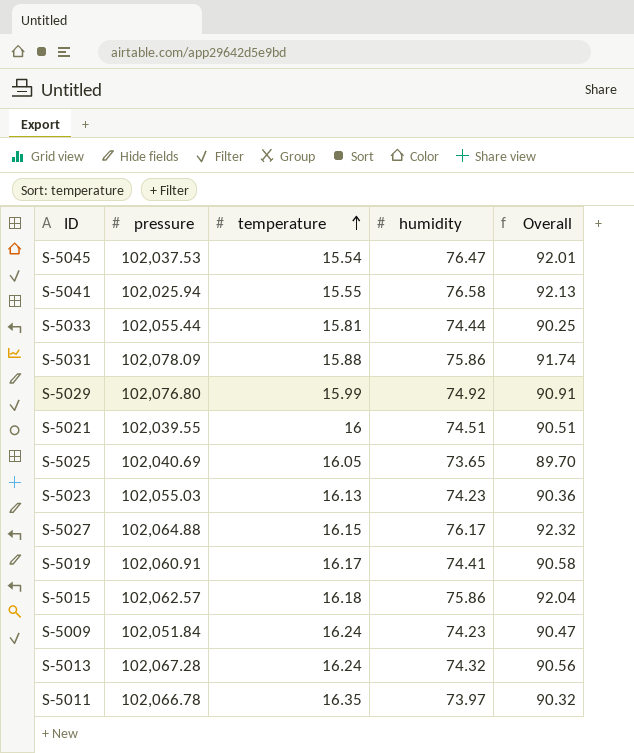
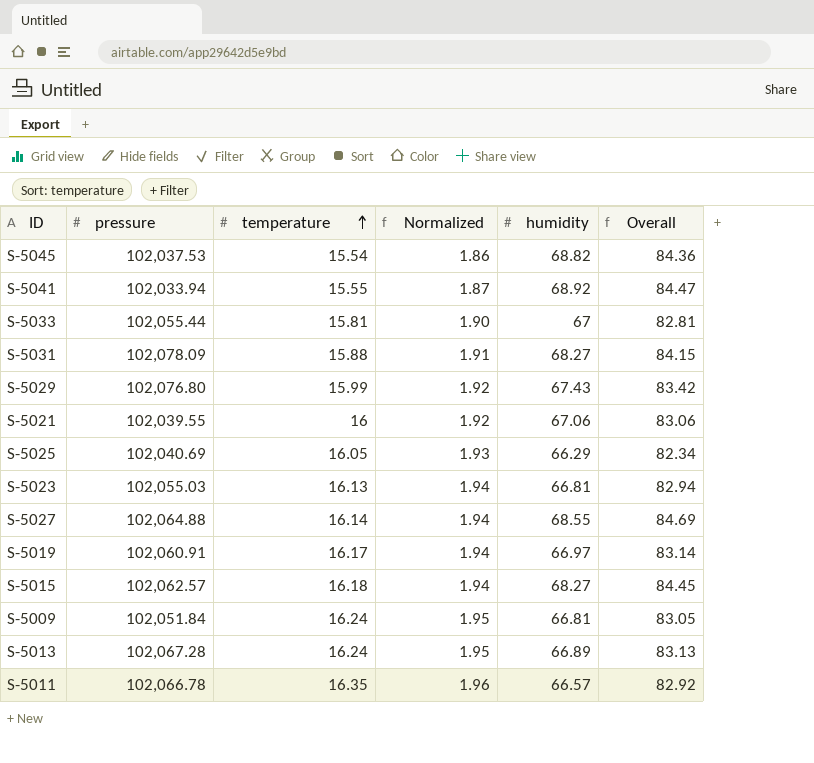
column Normalized | formula: none -> [temperature] * 0.12
S-5045 | humidity: 76.47 -> 68.82
S-5045 | Overall: 92.01 -> 84.36
S-5041 | pressure: 102,025.94 -> 102,033.94
S-5041 | humidity: 76.58 -> 68.92
S-5041 | Overall: 92.13 -> 84.47
S-5033 | humidity: 74.44 -> 67
S-5033 | Overall: 90.25 -> 82.81
S-5031 | humidity: 75.86 -> 68.27
S-5031 | Overall: 91.74 -> 84.15
S-5029 | humidity: 74.92 -> 67.43
S-5029 | Overall: 90.91 -> 83.42
S-5021 | humidity: 74.51 -> 67.06
S-5021 | Overall: 90.51 -> 83.06
S-5025 | humidity: 73.65 -> 66.29
S-5025 | Overall: 89.70 -> 82.34
S-5023 | humidity: 74.23 -> 66.81
S-5023 | Overall: 90.36 -> 82.94
S-5027 | temperature: 16.15 -> 16.14
S-5027 | humidity: 76.17 -> 68.55
S-5027 | Overall: 92.32 -> 84.69
S-5019 | humidity: 74.41 -> 66.97
S-5019 | Overall: 90.58 -> 83.14
S-5015 | humidity: 75.86 -> 68.27
S-5015 | Overall: 92.04 -> 84.45
S-5009 | humidity: 74.23 -> 66.81
S-5009 | Overall: 90.47 -> 83.05
S-5013 | humidity: 74.32 -> 66.89
S-5013 | Overall: 90.56 -> 83.13
S-5011 | humidity: 73.97 -> 66.57
S-5011 | Overall: 90.32 -> 82.92

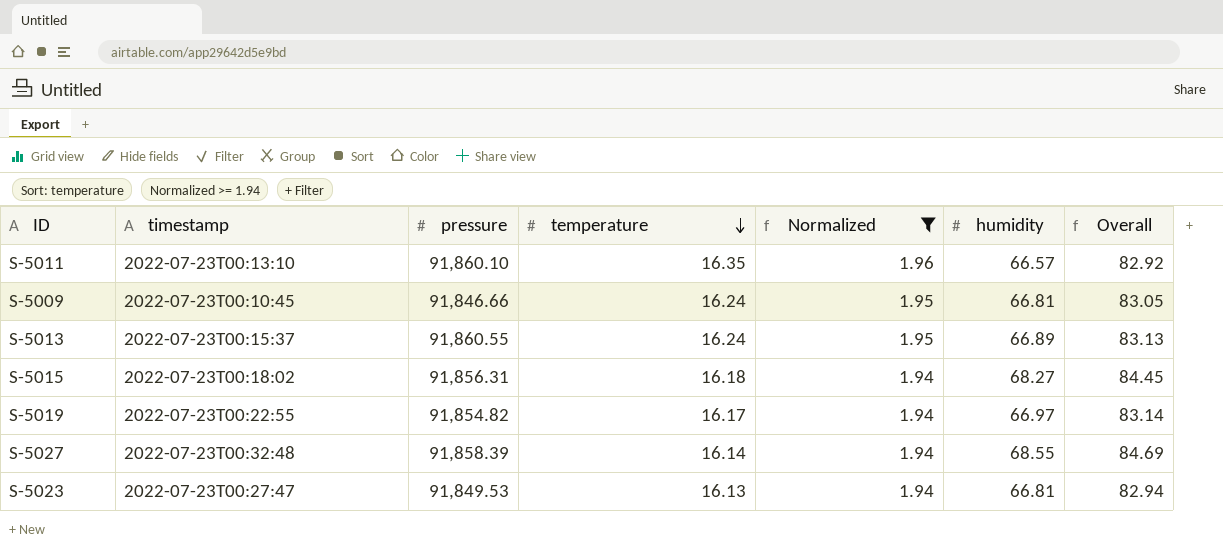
filter: none -> Normalized >= 1.94
row order: temperature ascending -> temperature descending
column timestamp | position: none -> 2
S-5011 | pressure: 102,066.78 -> 91,860.10
S-5009 | pressure: 102,051.84 -> 91,846.66
S-5013 | pressure: 102,067.28 -> 91,860.55
S-5015 | pressure: 102,062.57 -> 91,856.31
S-5019 | pressure: 102,060.91 -> 91,854.82
S-5027 | pressure: 102,064.88 -> 91,858.39
S-5023 | pressure: 102,055.03 -> 91,849.53

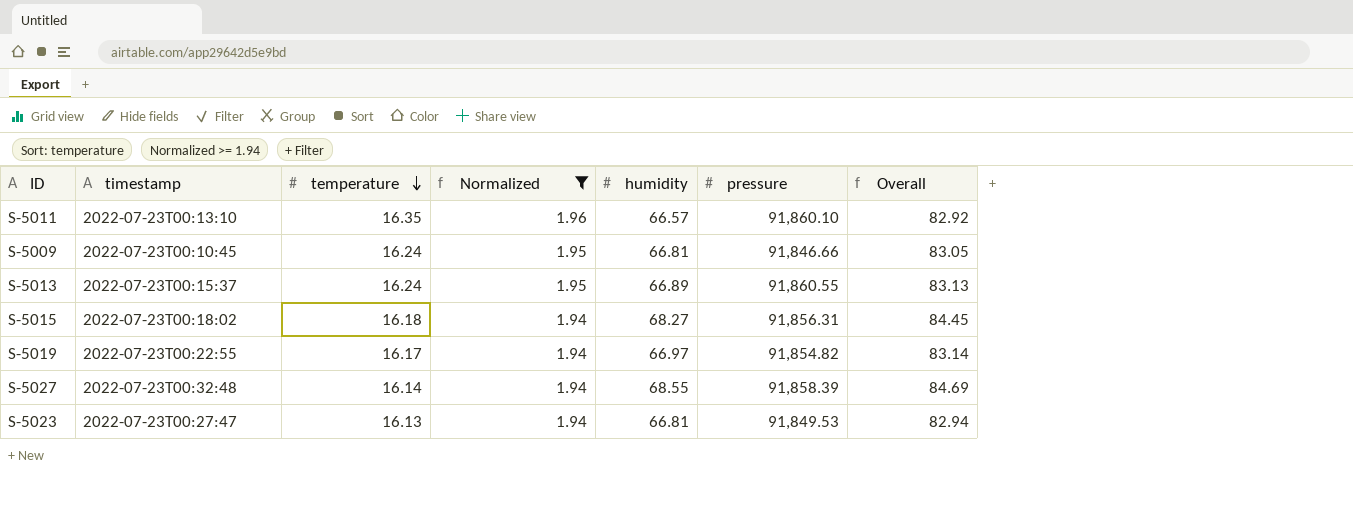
column pressure | position: 3 -> 6

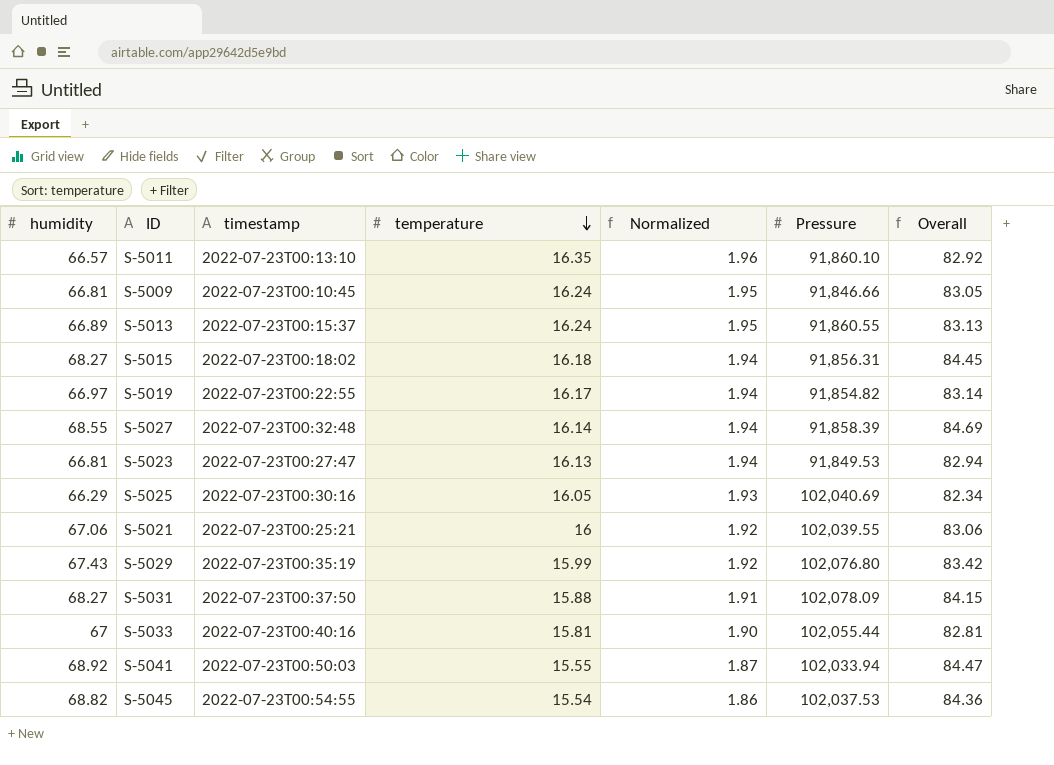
filter: Normalized >= 1.94 -> none
column humidity | position: 5 -> 1
column name: pressure -> Pressure

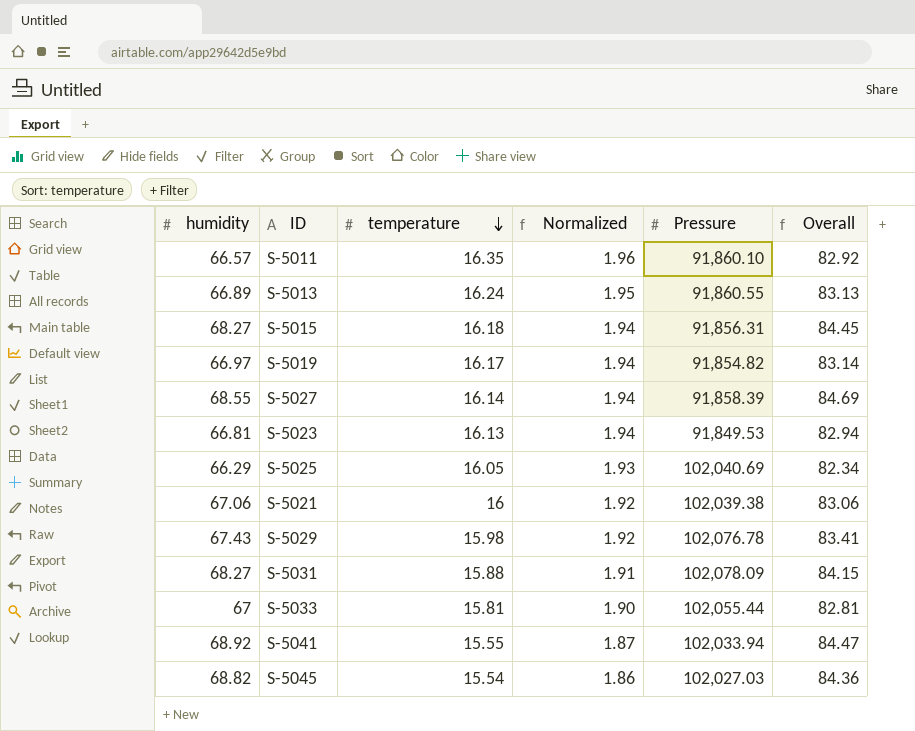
column timestamp | position: 3 -> none
row S-5009: 66.81 | 2022-07-23T00:10:45 | 16.24 | 1.95 | 91,846.66 | 83.05 -> none
S-5021 | Pressure: 102,039.55 -> 102,039.38
S-5029 | temperature: 15.99 -> 15.98
S-5029 | Pressure: 102,076.80 -> 102,076.78
S-5029 | Overall: 83.42 -> 83.41
S-5045 | Pressure: 102,037.53 -> 102,027.03

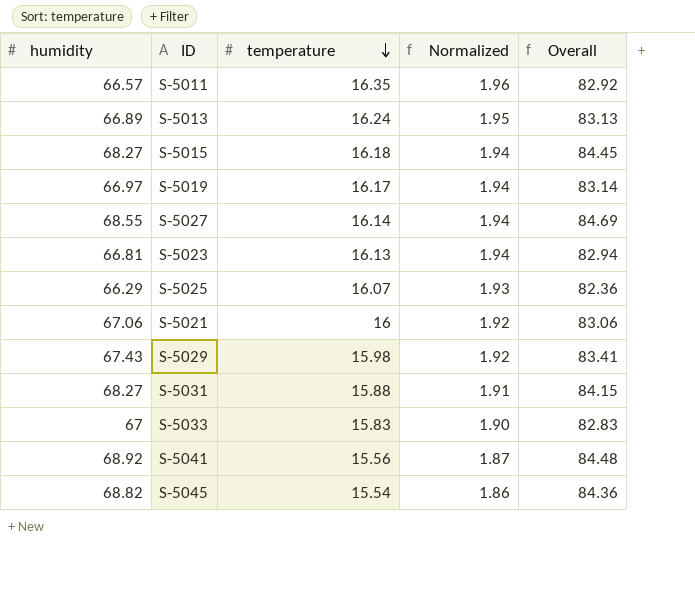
column Pressure | position: 5 -> none
S-5025 | temperature: 16.05 -> 16.07
S-5025 | Overall: 82.34 -> 82.36
S-5033 | temperature: 15.81 -> 15.83
S-5033 | Overall: 82.81 -> 82.83
S-5041 | temperature: 15.55 -> 15.56
S-5041 | Overall: 84.47 -> 84.48

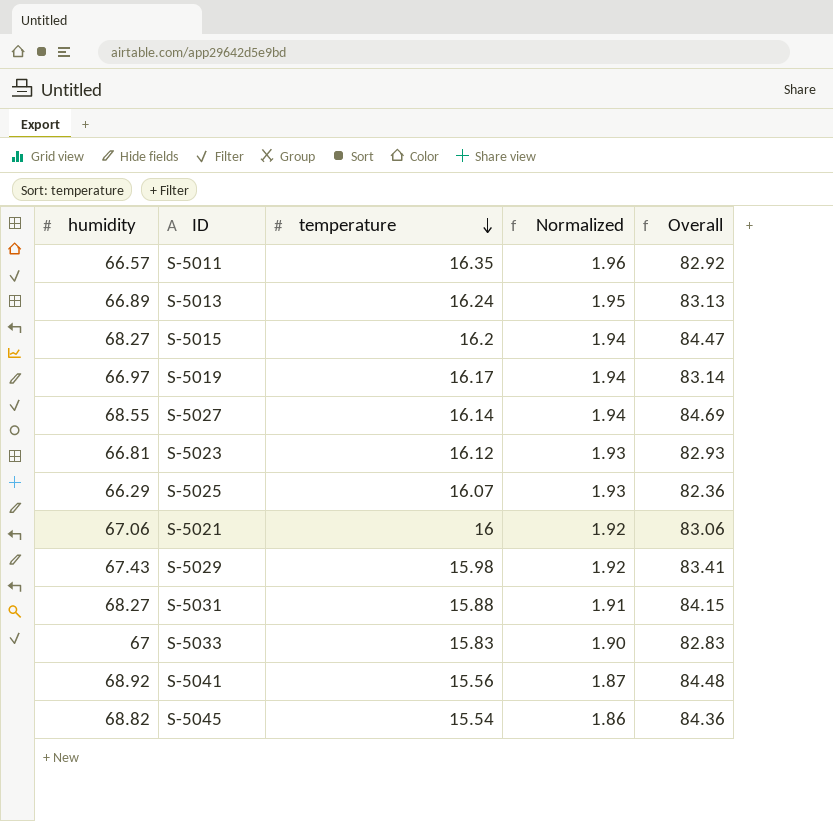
S-5015 | temperature: 16.18 -> 16.2
S-5015 | Overall: 84.45 -> 84.47
S-5023 | temperature: 16.13 -> 16.12
S-5023 | Normalized: 1.94 -> 1.93
S-5023 | Overall: 82.94 -> 82.93

